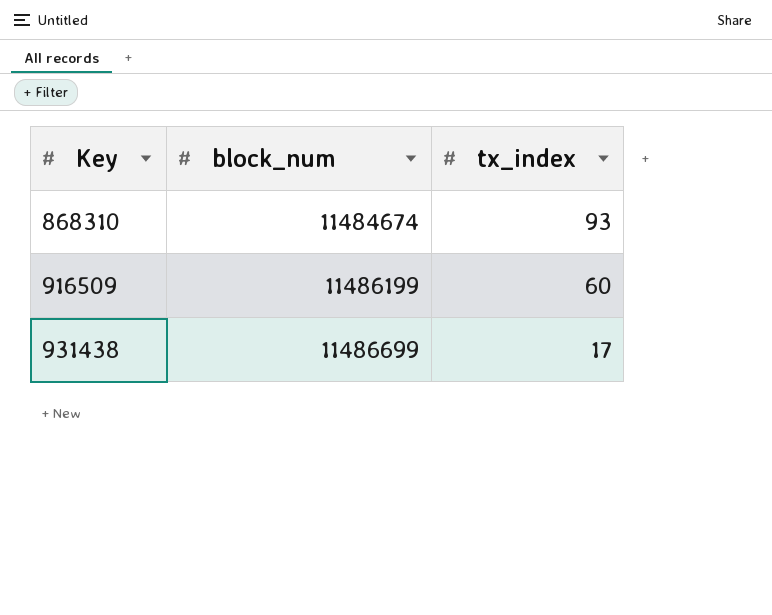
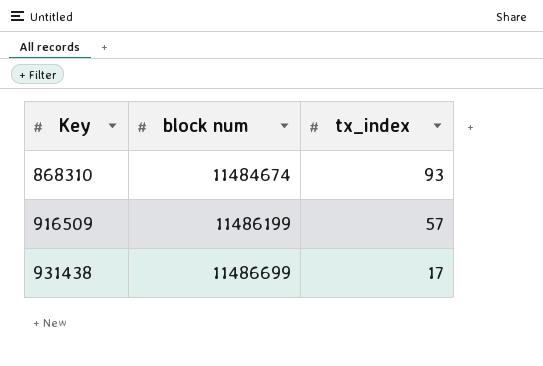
column name: block_num -> block num
916509 | tx_index: 60 -> 57

